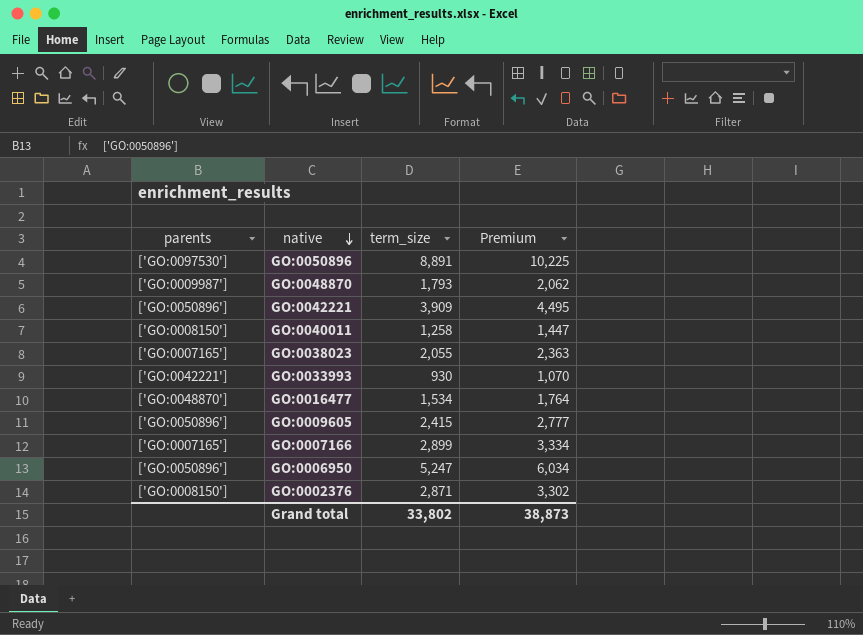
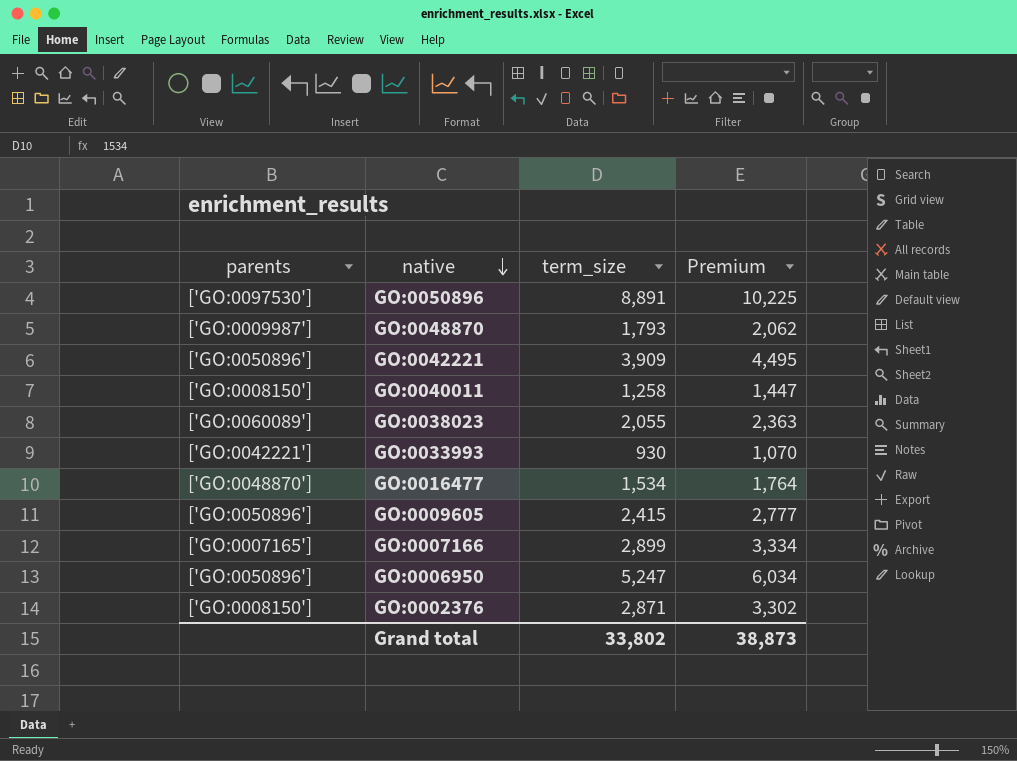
GO:0038023 | parents: ['GO:0007165'] -> ['GO:0060089']

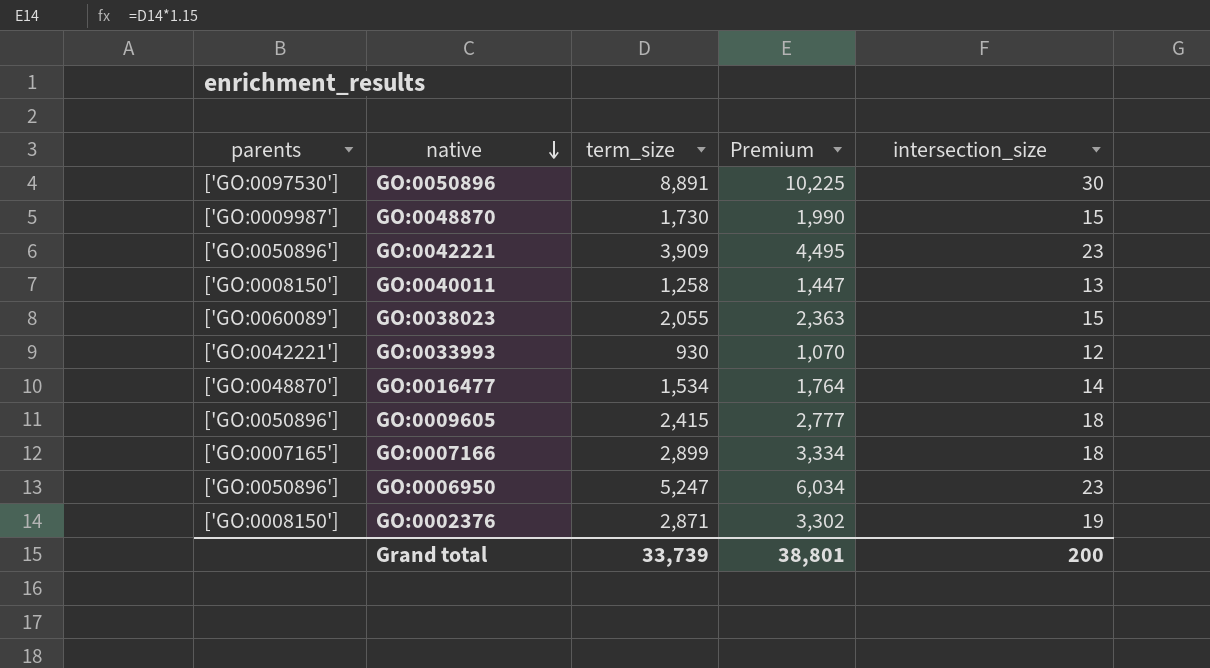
column intersection_size | position: none -> 5
GO:0048870 | term_size: 1,793 -> 1,730
GO:0048870 | Premium: 2,062 -> 1,990
Grand total | term_size: 33,802 -> 33,739
Grand total | Premium: 38,873 -> 38,801

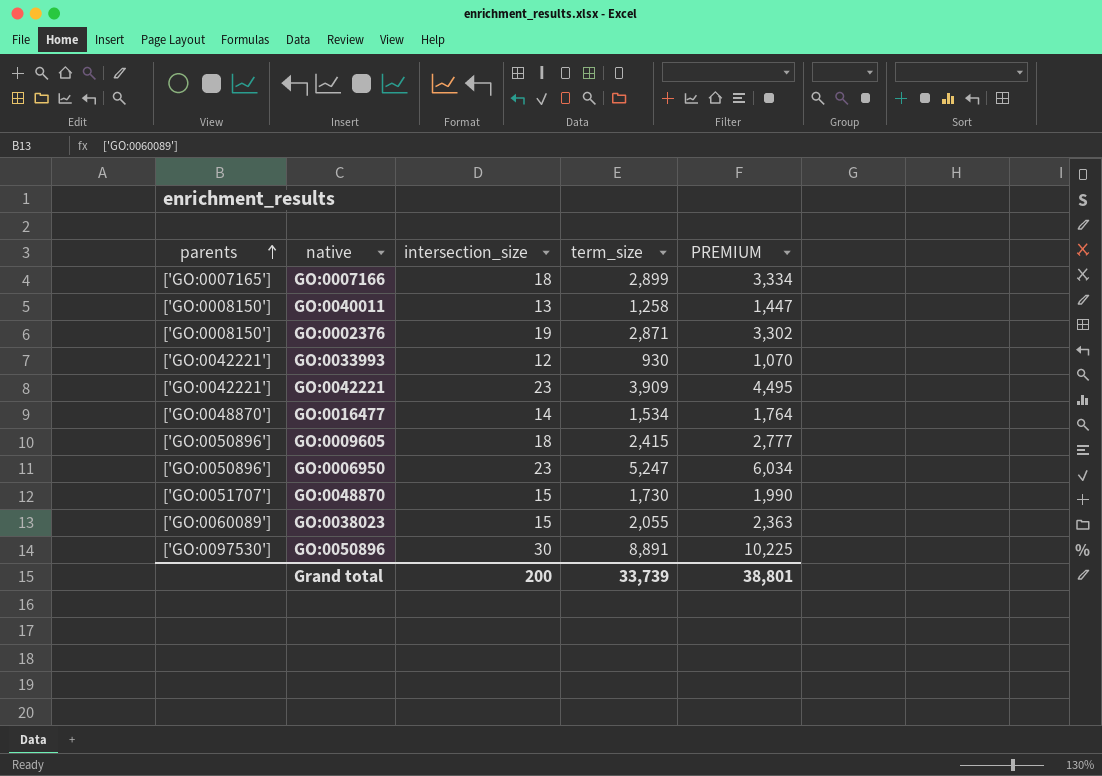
row order: native descending -> parents ascending
column intersection_size | position: 5 -> 3
column name: Premium -> PREMIUM
GO:0042221 | parents: ['GO:0050896'] -> ['GO:0042221']
GO:0048870 | parents: ['GO:0009987'] -> ['GO:0051707']

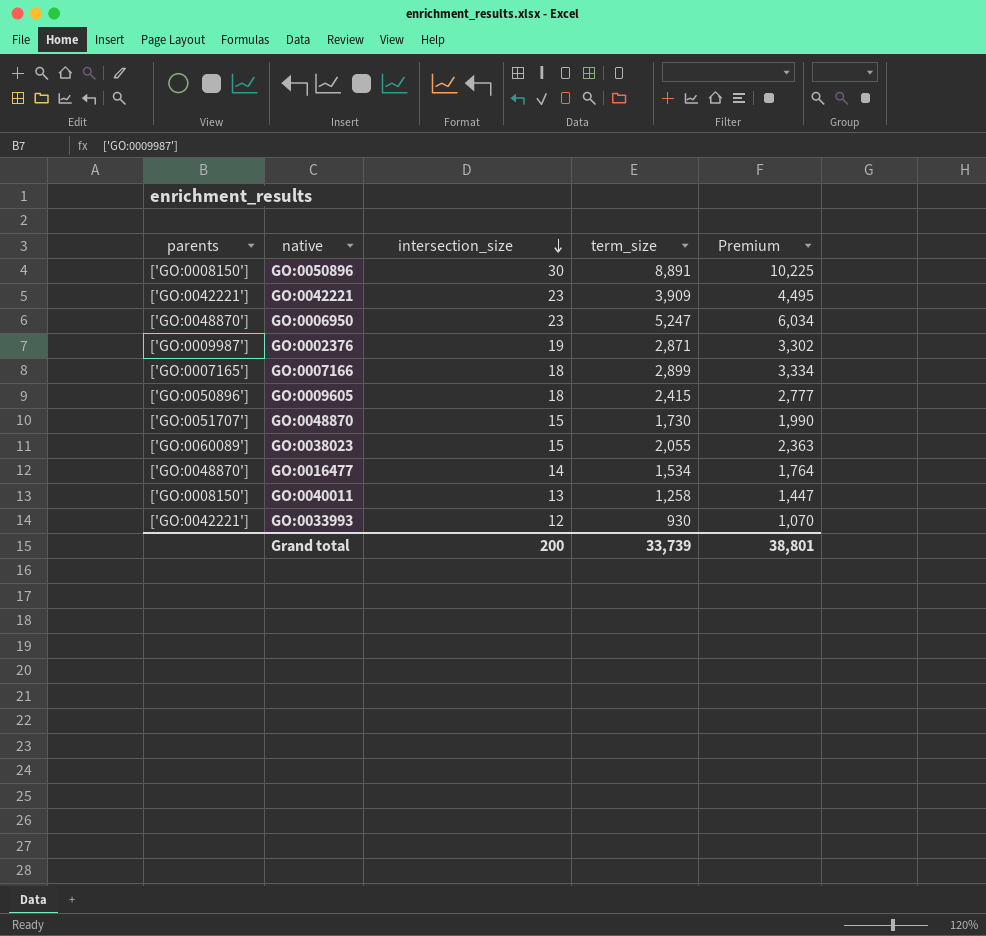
row order: parents ascending -> intersection_size descending
column name: PREMIUM -> Premium
GO:0050896 | parents: ['GO:0097530'] -> ['GO:0008150']
GO:0006950 | parents: ['GO:0050896'] -> ['GO:0048870']
GO:0002376 | parents: ['GO:0008150'] -> ['GO:0009987']

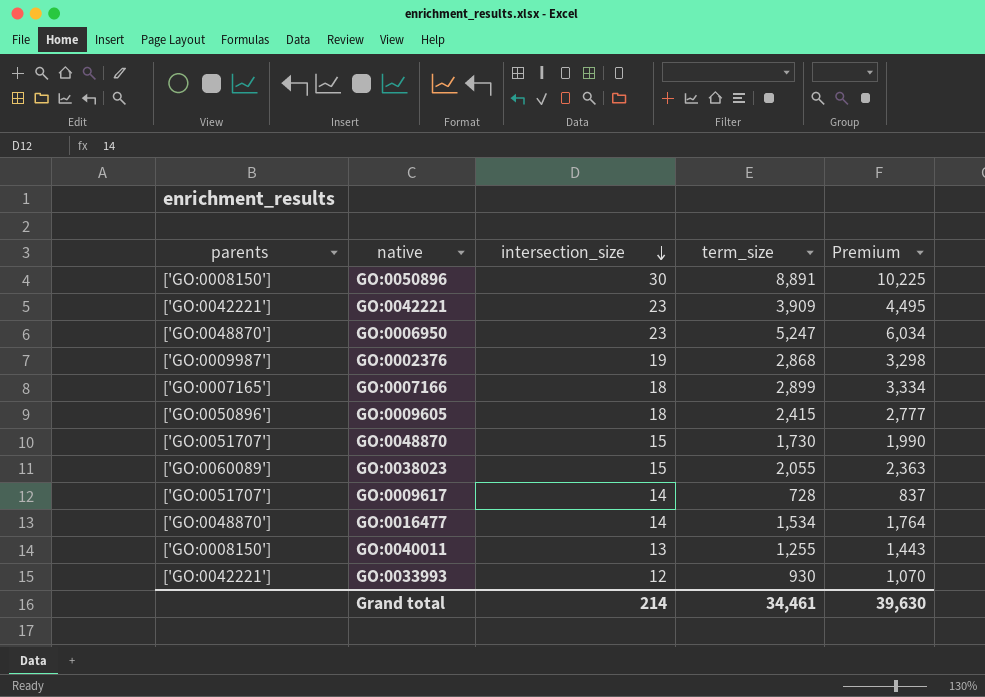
GO:0002376 | term_size: 2,871 -> 2,868
GO:0002376 | Premium: 3,302 -> 3,298
row GO:0009617: none -> ['GO:0051707'] | 14 | 728 | 837
GO:0040011 | term_size: 1,258 -> 1,255
GO:0040011 | Premium: 1,447 -> 1,443
Grand total | intersection_size: 200 -> 214
Grand total | term_size: 33,739 -> 34,461
Grand total | Premium: 38,801 -> 39,630

